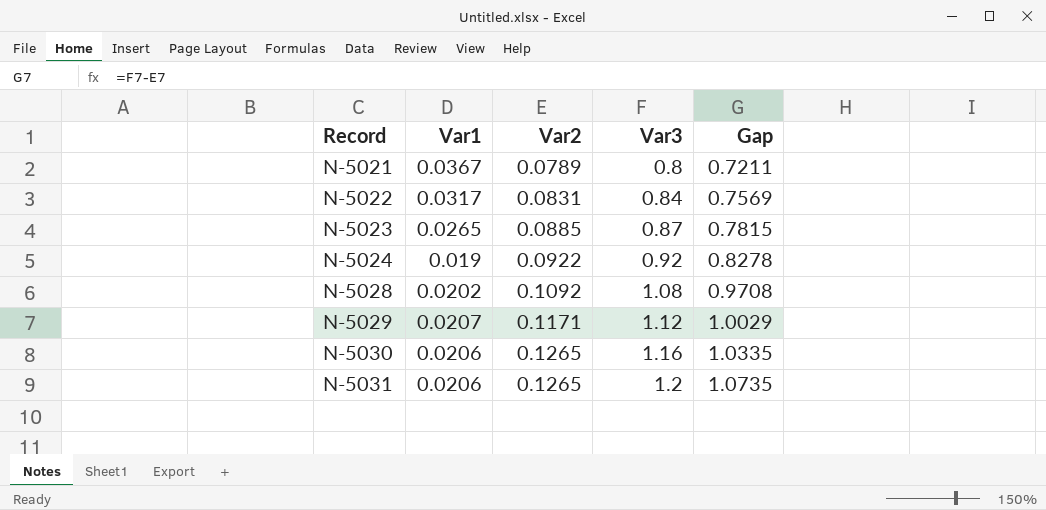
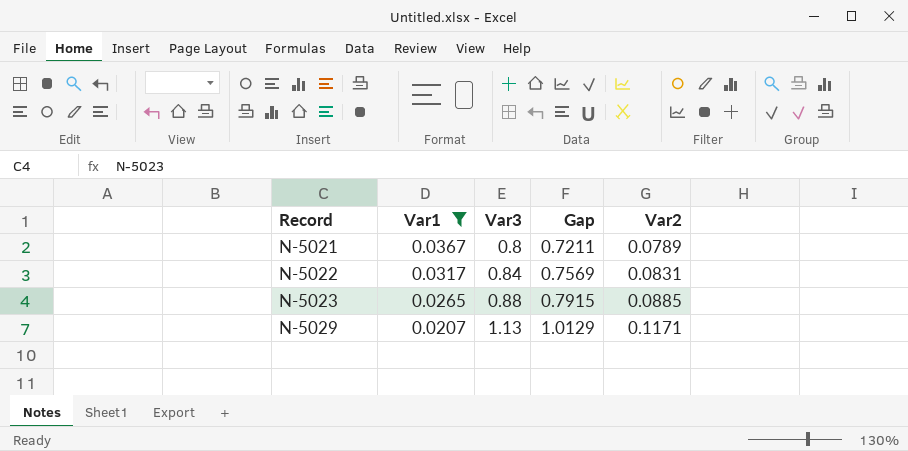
filter: none -> Var1 >= 0.0207
column Var2 | position: 3 -> 5
N-5023 | Var3: 0.87 -> 0.88
N-5023 | Gap: 0.7815 -> 0.7915
N-5029 | Var3: 1.12 -> 1.13
N-5029 | Gap: 1.0029 -> 1.0129

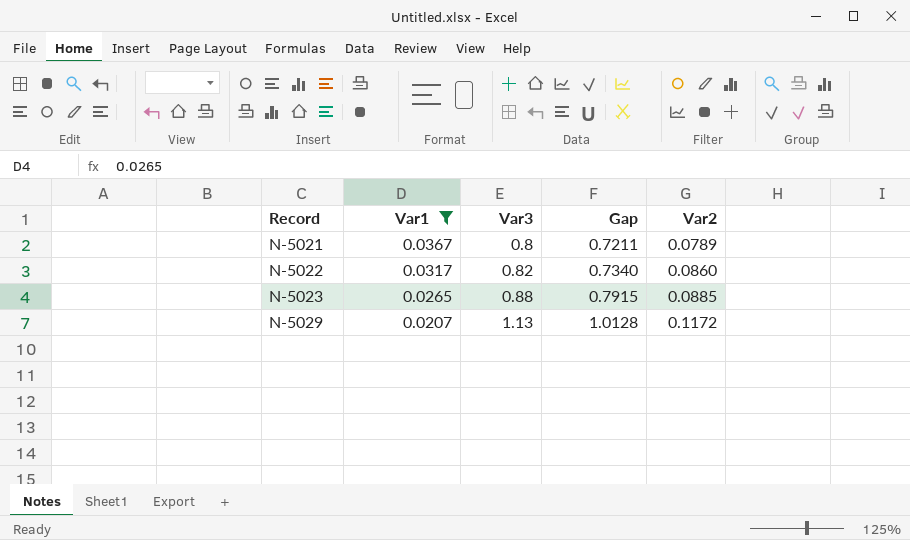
N-5022 | Var3: 0.84 -> 0.82
N-5022 | Gap: 0.7569 -> 0.7340
N-5022 | Var2: 0.0831 -> 0.0860
N-5029 | Gap: 1.0129 -> 1.0128
N-5029 | Var2: 0.1171 -> 0.1172

